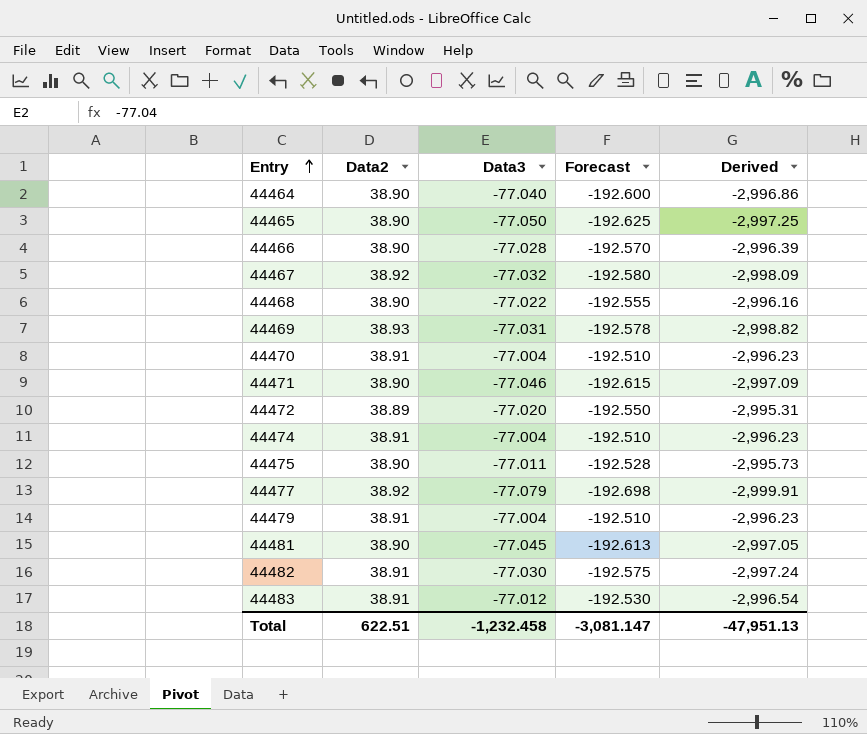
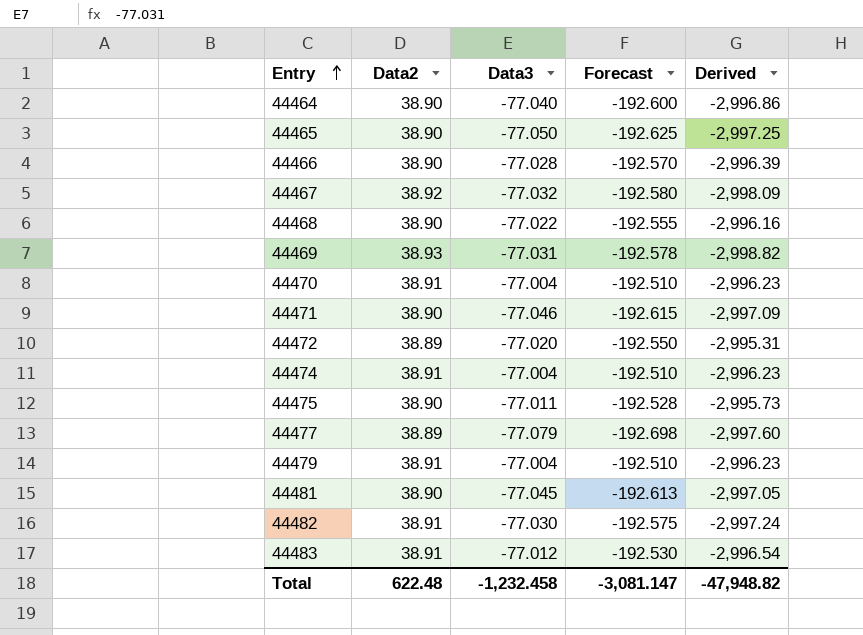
44477 | Data2: 38.92 -> 38.89
44477 | Derived: -2,999.91 -> -2,997.60
Total | Data2: 622.51 -> 622.48
Total | Derived: -47,951.13 -> -47,948.82

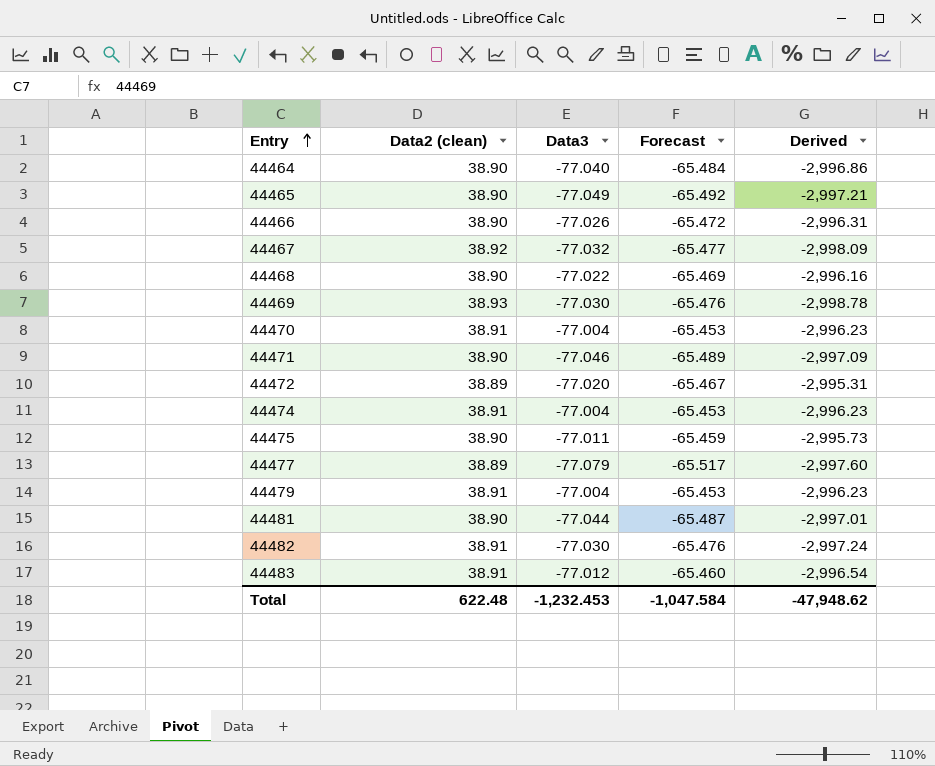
column name: Data2 -> Data2 (clean)
column Forecast | formula: [Data3] * 2.5 -> [Data3] * 0.85
44465 | Data3: -77.050 -> -77.049
44465 | Derived: -2,997.25 -> -2,997.21
44466 | Data3: -77.028 -> -77.026
44466 | Derived: -2,996.39 -> -2,996.31
44469 | Data3: -77.031 -> -77.030
44469 | Derived: -2,998.82 -> -2,998.78
44481 | Data3: -77.045 -> -77.044
44481 | Derived: -2,997.05 -> -2,997.01
Total | Data3: -1,232.458 -> -1,232.453
Total | Forecast: -3,081.147 -> -1,047.584
Total | Derived: -47,948.82 -> -47,948.62

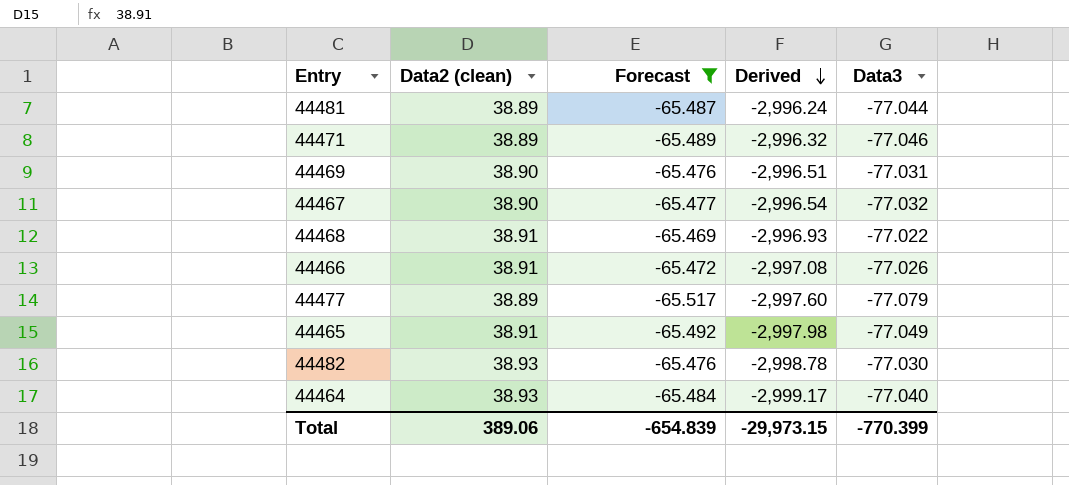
filter: none -> Forecast <= -65.469
row order: Entry ascending -> Derived descending
column Data3 | position: 3 -> 5
44481 | Data2 (clean): 38.90 -> 38.89
44481 | Derived: -2,997.01 -> -2,996.24
44471 | Data2 (clean): 38.90 -> 38.89
44471 | Derived: -2,997.09 -> -2,996.32
44469 | Data2 (clean): 38.93 -> 38.90
44469 | Derived: -2,998.78 -> -2,996.51
44469 | Data3: -77.030 -> -77.031
44467 | Data2 (clean): 38.92 -> 38.90
44467 | Derived: -2,998.09 -> -2,996.54
44468 | Data2 (clean): 38.90 -> 38.91
44468 | Derived: -2,996.16 -> -2,996.93
44466 | Data2 (clean): 38.90 -> 38.91
44466 | Derived: -2,996.31 -> -2,997.08
44465 | Data2 (clean): 38.90 -> 38.91
44465 | Derived: -2,997.21 -> -2,997.98
44482 | Data2 (clean): 38.91 -> 38.93
44482 | Derived: -2,997.24 -> -2,998.78
44464 | Data2 (clean): 38.90 -> 38.93
44464 | Derived: -2,996.86 -> -2,999.17
Total | Data2 (clean): 622.48 -> 389.06
Total | Forecast: -1,047.584 -> -654.839
Total | Derived: -47,948.62 -> -29,973.15
Total | Data3: -1,232.453 -> -770.399

